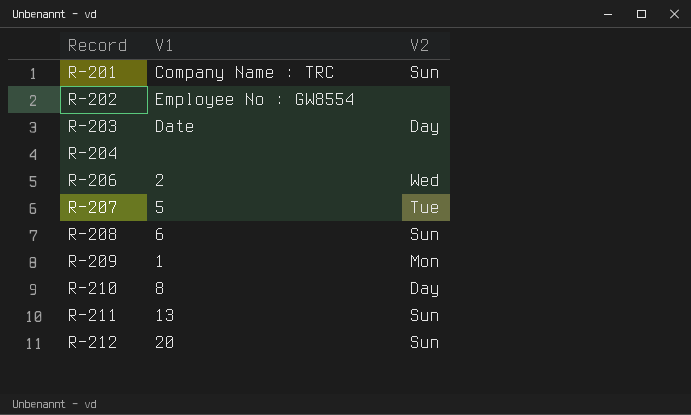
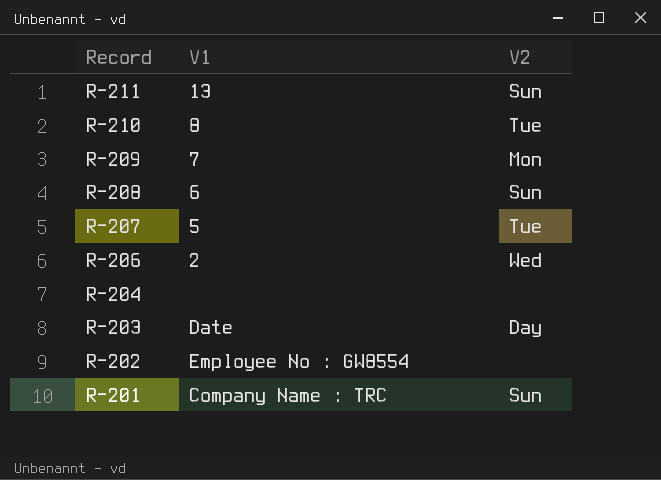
row order: Record ascending -> Record descending
row R-212: 20 | Sun -> none
R-210 | V2: Day -> Tue
R-209 | V1: 1 -> 7

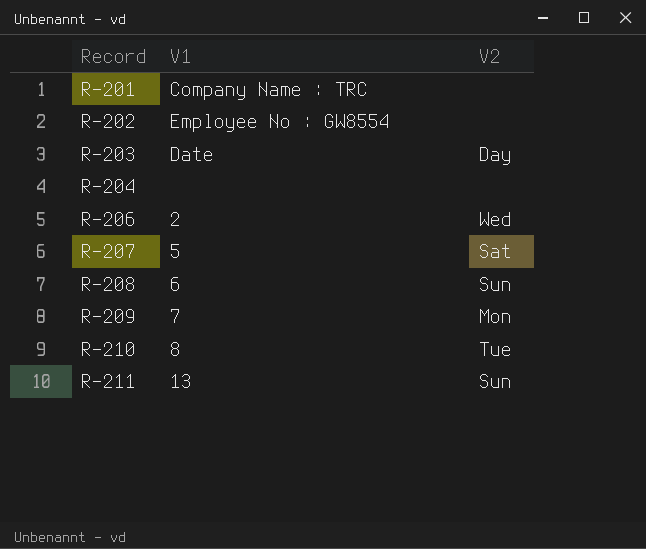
row order: Record descending -> Record ascending
R-201 | V2: Sun -> none
R-207 | V2: Tue -> Sat

